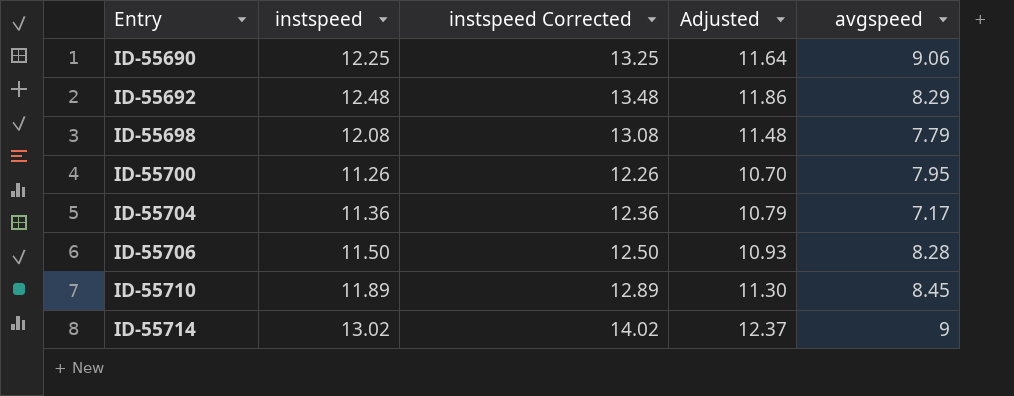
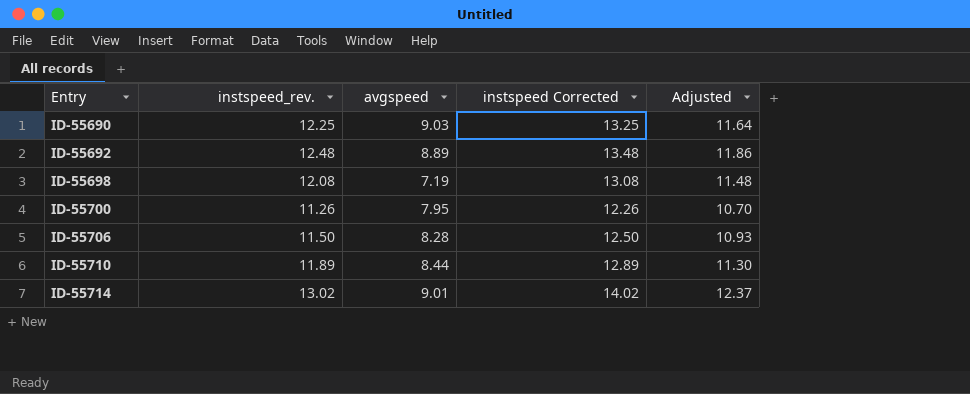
column name: instspeed -> instspeed_rev.
column avgspeed | position: 5 -> 3
row ID-55704: 11.36 | 12.36 | 10.79 | 7.17 -> none
ID-55690 | avgspeed: 9.06 -> 9.03
ID-55692 | avgspeed: 8.29 -> 8.89
ID-55698 | avgspeed: 7.79 -> 7.19
ID-55710 | avgspeed: 8.45 -> 8.44
ID-55714 | avgspeed: 9 -> 9.01

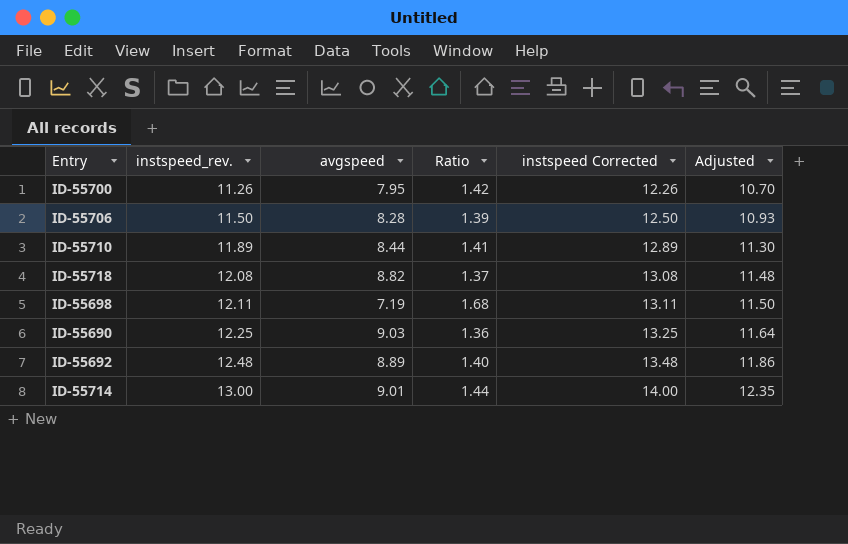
row order: Entry ascending -> instspeed_rev. ascending
column Ratio | formula: none -> [instspeed_rev.] / [avgspeed]
row ID-55718: none -> 12.08 | 8.82 | 1.37 | 13.08 | 11.48
ID-55698 | instspeed_rev.: 12.08 -> 12.11
ID-55698 | instspeed Corrected: 13.08 -> 13.11
ID-55698 | Adjusted: 11.48 -> 11.50
ID-55714 | instspeed_rev.: 13.02 -> 13.00
ID-55714 | instspeed Corrected: 14.02 -> 14.00
ID-55714 | Adjusted: 12.37 -> 12.35

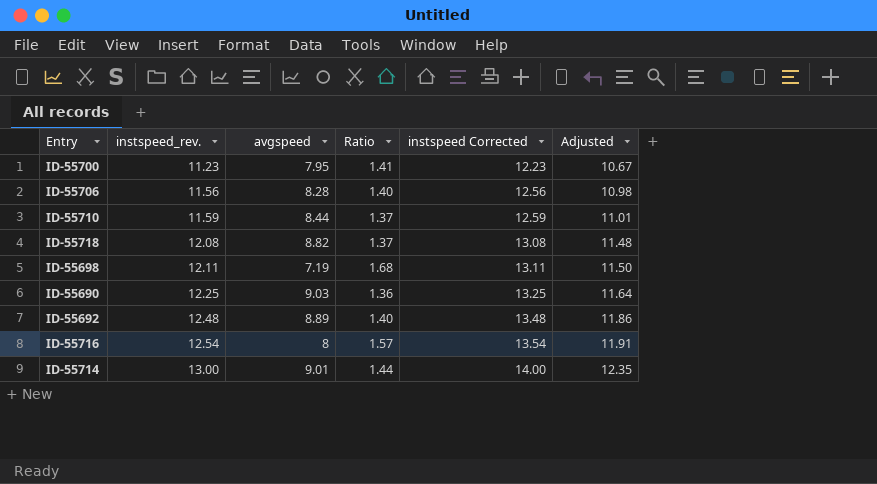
ID-55700 | instspeed_rev.: 11.26 -> 11.23
ID-55700 | Ratio: 1.42 -> 1.41
ID-55700 | instspeed Corrected: 12.26 -> 12.23
ID-55700 | Adjusted: 10.70 -> 10.67
ID-55706 | instspeed_rev.: 11.50 -> 11.56
ID-55706 | Ratio: 1.39 -> 1.40
ID-55706 | instspeed Corrected: 12.50 -> 12.56
ID-55706 | Adjusted: 10.93 -> 10.98
ID-55710 | instspeed_rev.: 11.89 -> 11.59
ID-55710 | Ratio: 1.41 -> 1.37
ID-55710 | instspeed Corrected: 12.89 -> 12.59
ID-55710 | Adjusted: 11.30 -> 11.01
row ID-55716: none -> 12.54 | 8 | 1.57 | 13.54 | 11.91

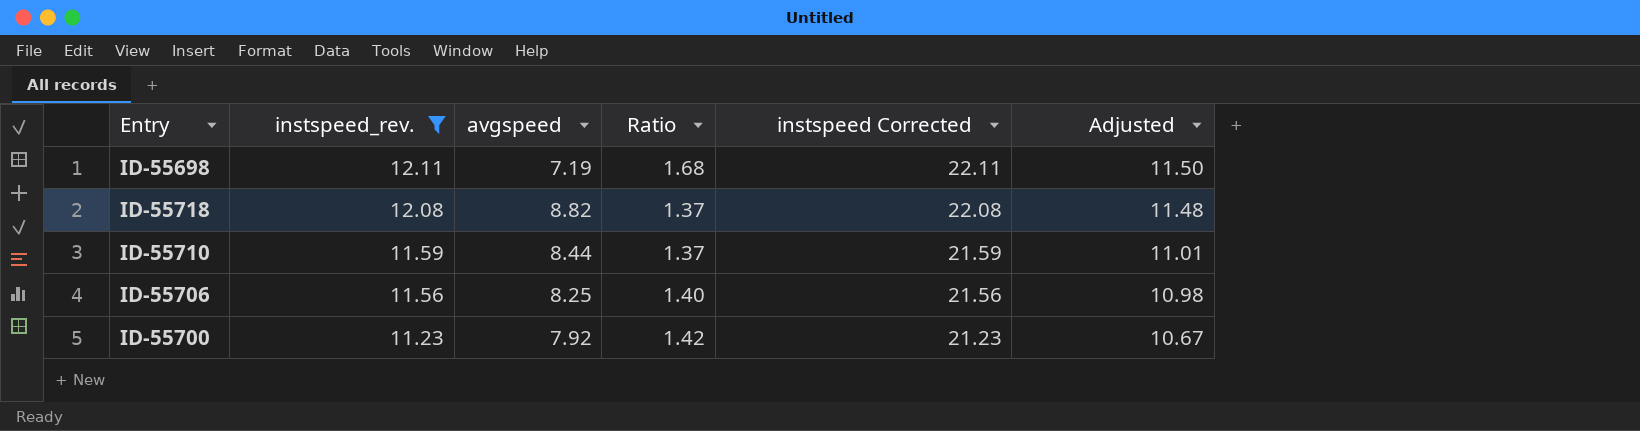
filter: none -> instspeed_rev. <= 12.11
row order: instspeed_rev. ascending -> instspeed_rev. descending
column instspeed Corrected | formula: [instspeed_rev.] + 1 -> [instspeed_rev.] + 10
ID-55706 | avgspeed: 8.28 -> 8.25
ID-55700 | avgspeed: 7.95 -> 7.92
ID-55700 | Ratio: 1.41 -> 1.42

